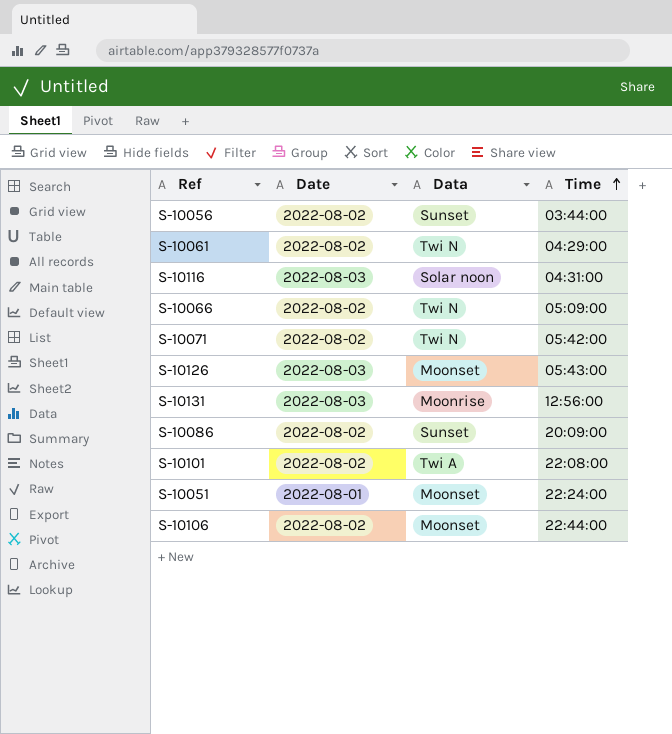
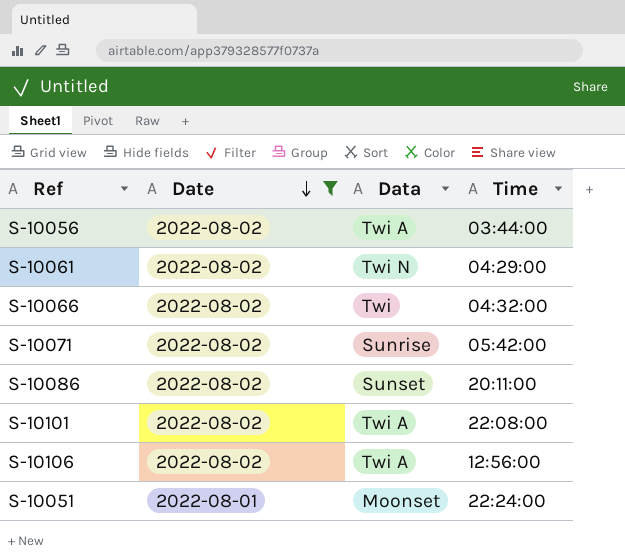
filter: none -> Date != 2022-08-03
row order: Time ascending -> Date descending
S-10056 | Data: Sunset -> Twi A
S-10066 | Data: Twi N -> Twi
S-10066 | Time: 05:09:00 -> 04:32:00
S-10071 | Data: Twi N -> Sunrise
S-10086 | Time: 20:09:00 -> 20:11:00
S-10106 | Data: Moonset -> Twi A
S-10106 | Time: 22:44:00 -> 12:56:00

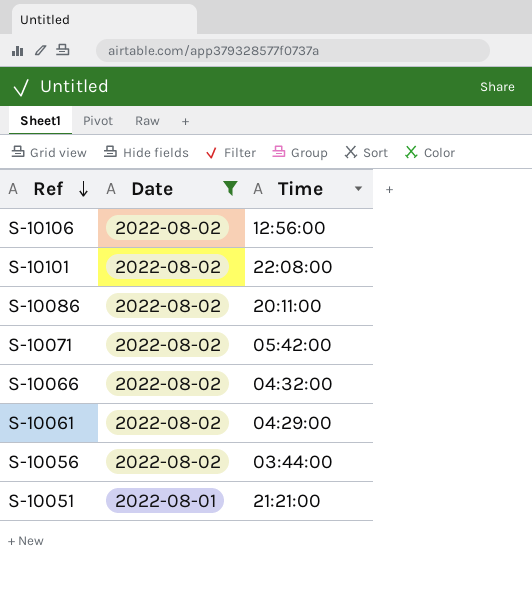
row order: Date descending -> Ref descending
column Data | position: 3 -> none
S-10051 | Time: 22:24:00 -> 21:21:00

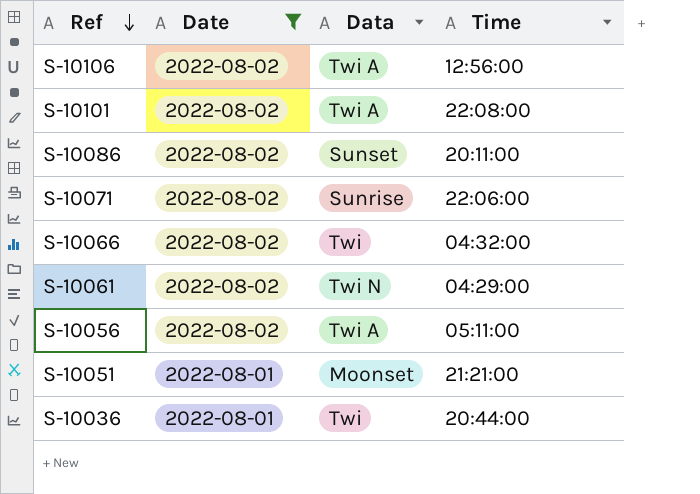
column Data | position: none -> 3
S-10071 | Time: 05:42:00 -> 22:06:00
S-10056 | Time: 03:44:00 -> 05:11:00
row S-10036: none -> 2022-08-01 | Twi | 20:44:00

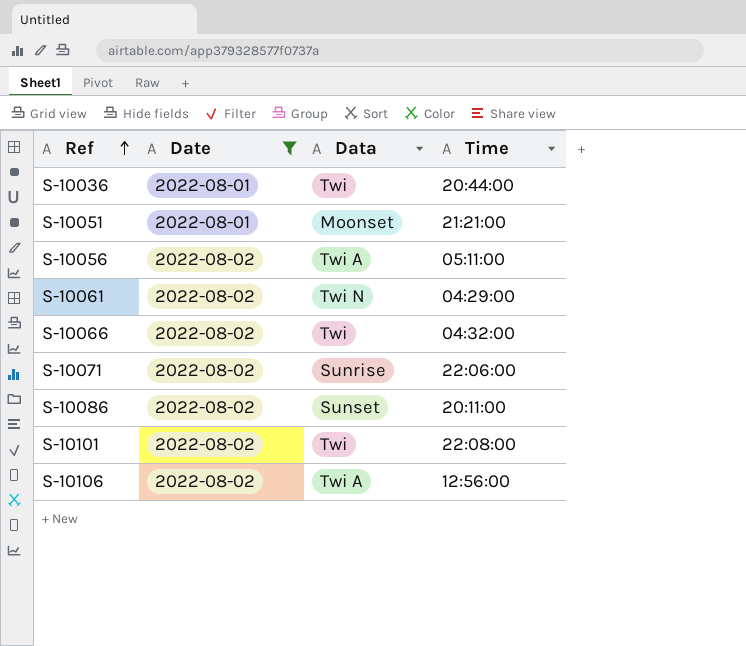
row order: Ref descending -> Ref ascending
S-10101 | Data: Twi A -> Twi

